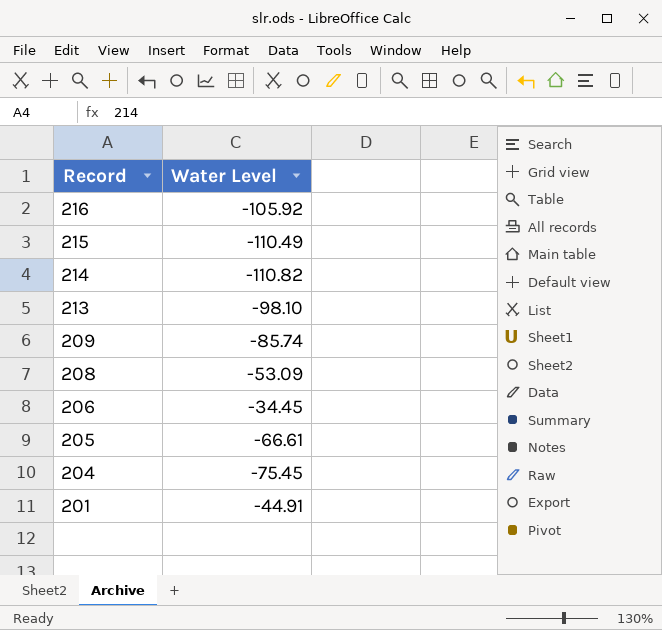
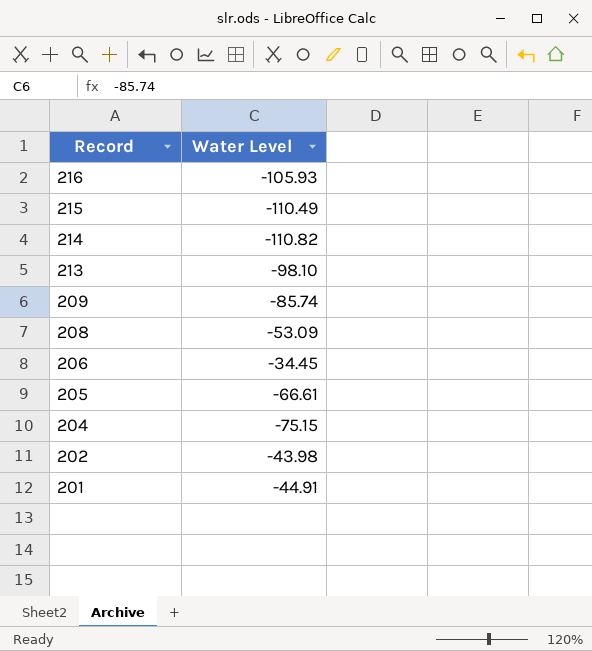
216 | Water Level: -105.92 -> -105.93
204 | Water Level: -75.45 -> -75.15
row 202: none -> -43.98

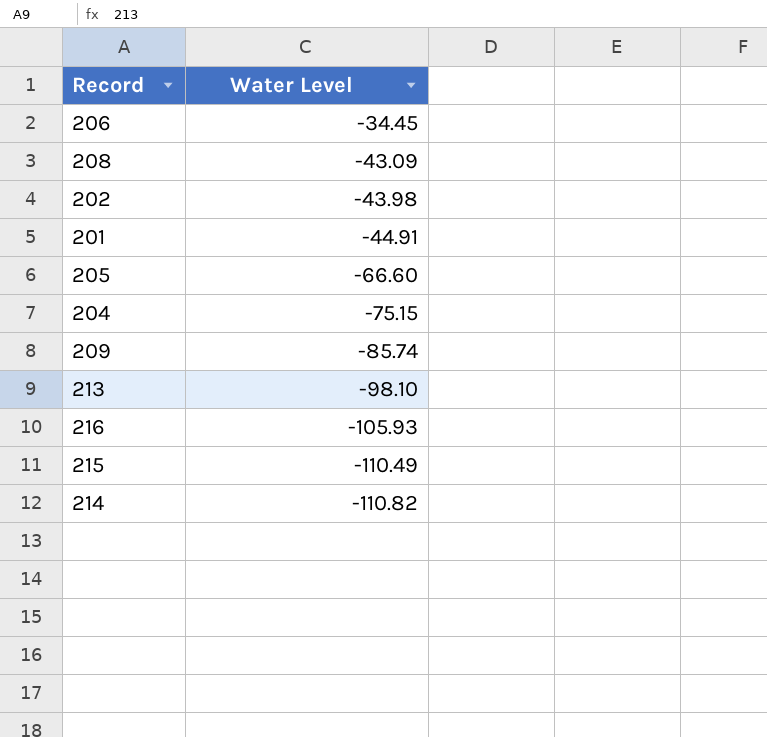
row order: Record descending -> Water Level descending
208 | Water Level: -53.09 -> -43.09
205 | Water Level: -66.61 -> -66.60

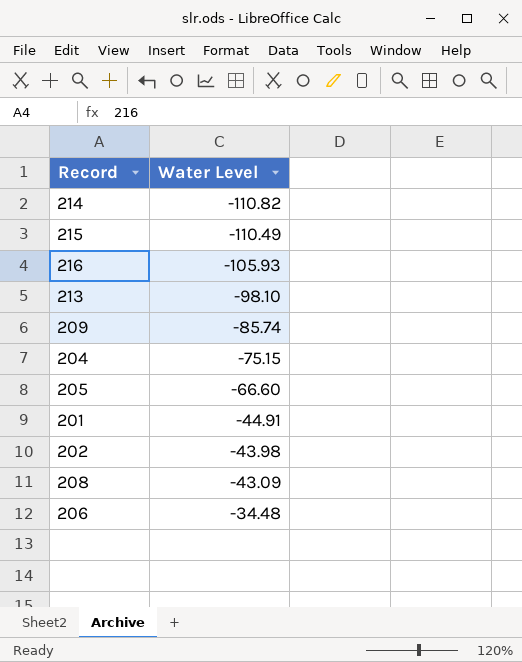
row order: Water Level descending -> Water Level ascending
206 | Water Level: -34.45 -> -34.48

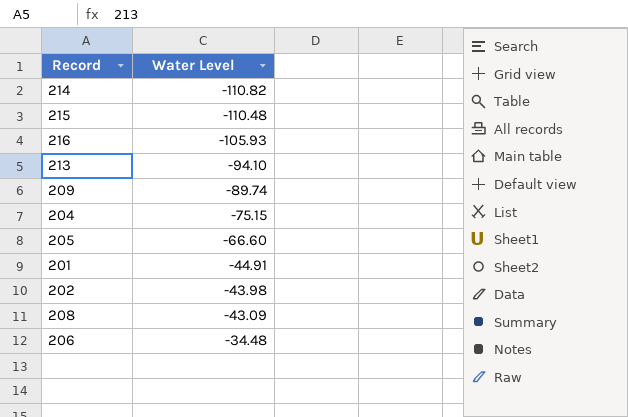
215 | Water Level: -110.49 -> -110.48
213 | Water Level: -98.10 -> -94.10
209 | Water Level: -85.74 -> -89.74

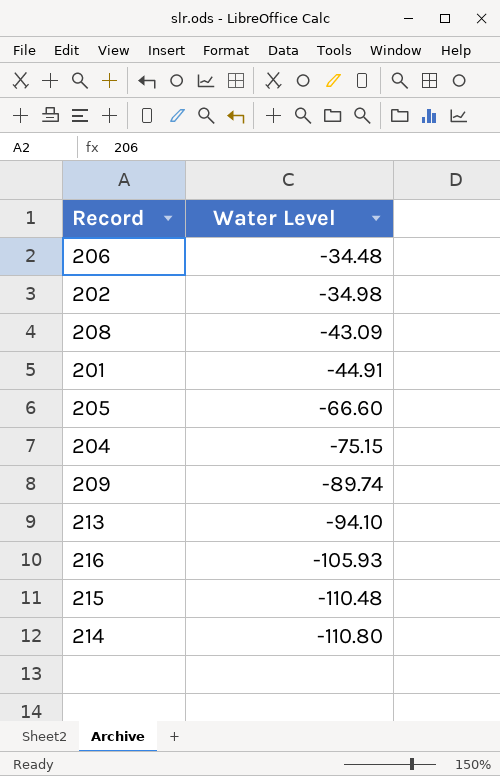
row order: Water Level ascending -> Water Level descending
202 | Water Level: -43.98 -> -34.98
214 | Water Level: -110.82 -> -110.80

